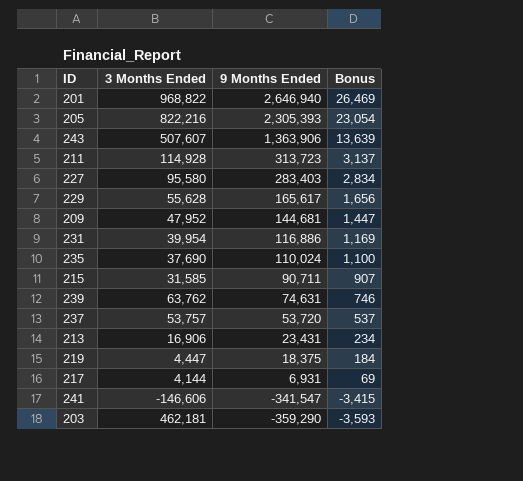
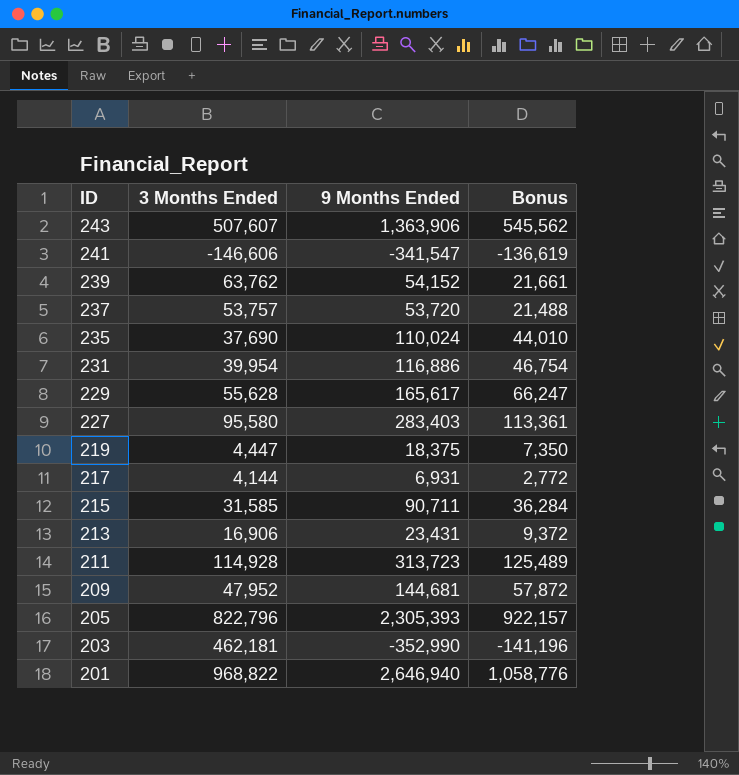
row order: 9 Months Ended descending -> ID descending
column Bonus | formula: [9 Months Ended] * 0.01 -> [9 Months Ended] * 0.4
239 | 9 Months Ended: 74,631 -> 54,152
205 | 3 Months Ended: 822,216 -> 822,796
203 | 9 Months Ended: -359,290 -> -352,990

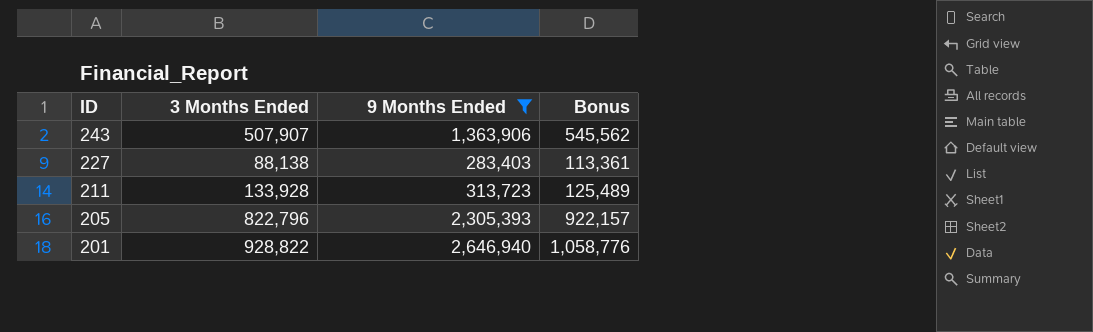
filter: none -> 9 Months Ended >= 283,403
243 | 3 Months Ended: 507,607 -> 507,907
227 | 3 Months Ended: 95,580 -> 88,138
211 | 3 Months Ended: 114,928 -> 133,928
201 | 3 Months Ended: 968,822 -> 928,822

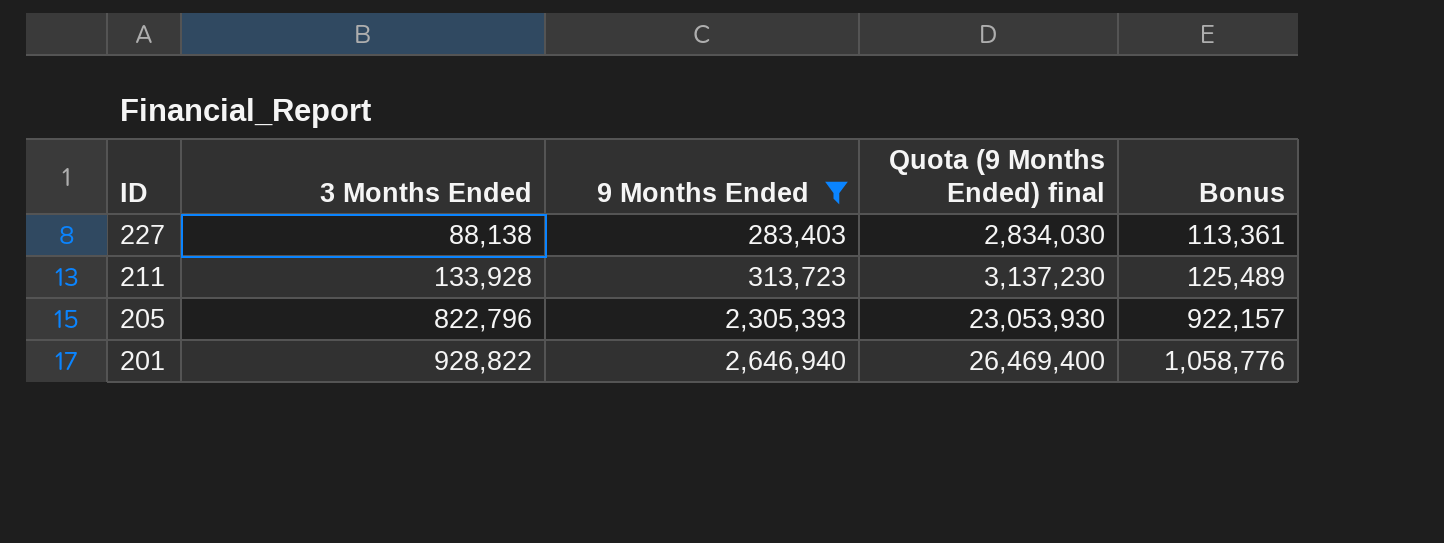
column Quota (9 Months Ended) final | formula: none -> [9 Months Ended] * 10
row 243: 507,907 | 1,363,906 | 545,562 -> none

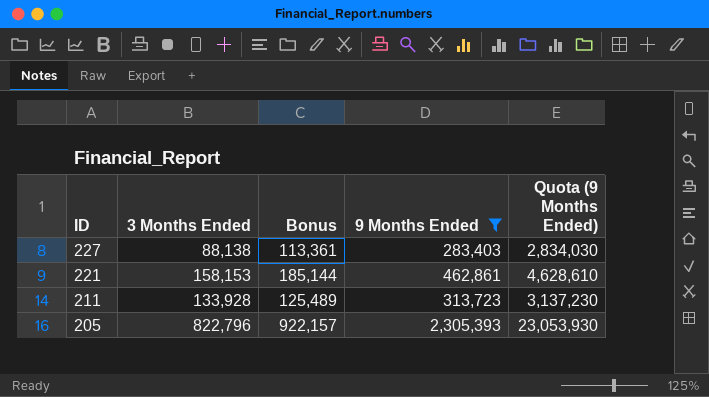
column Bonus | position: 5 -> 3
column name: Quota (9 Months Ended) final -> Quota (9 Months Ended)
row 201: 928,822 | 2,646,940 | 26,469,400 | 1,058,776 -> none
row 221: none -> 158,153 | 185,144 | 462,861 | 4,628,610

